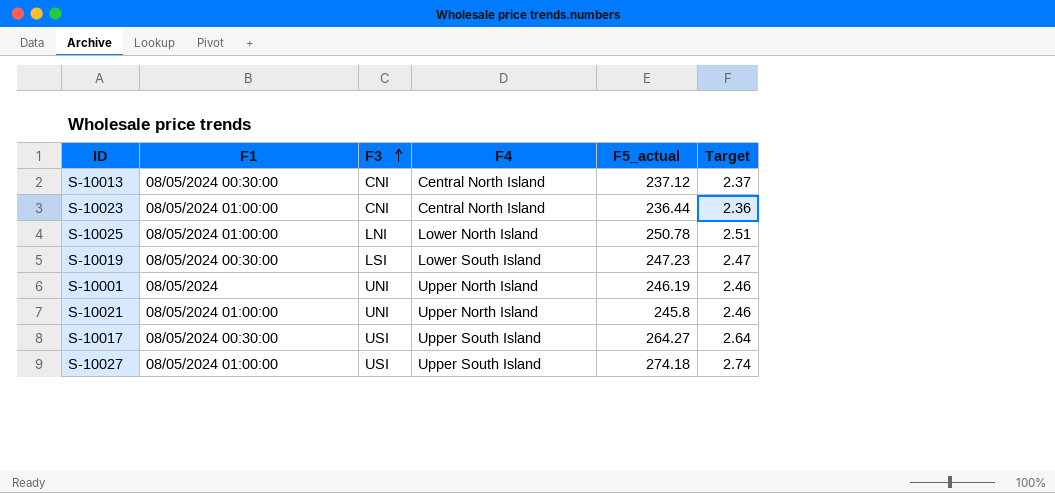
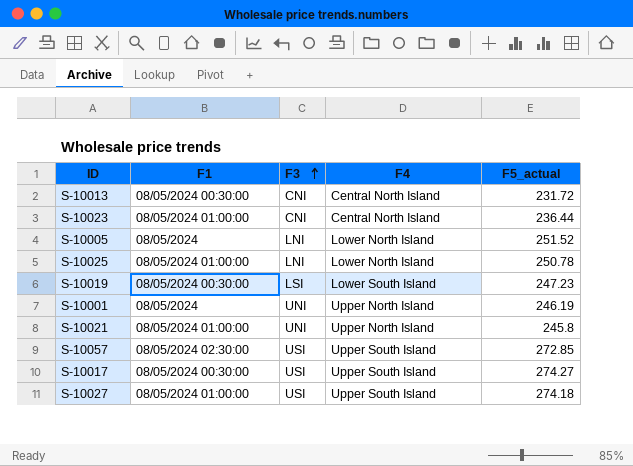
column Target | formula: [F5_actual] * 0.01 -> none
S-10013 | F5_actual: 237.12 -> 231.72
row S-10005: none -> 08/05/2024 | LNI | Lower North Island | 251.52
row S-10057: none -> 08/05/2024 02:30:00 | USI | Upper South Island | 272.85
S-10017 | F5_actual: 264.27 -> 274.27

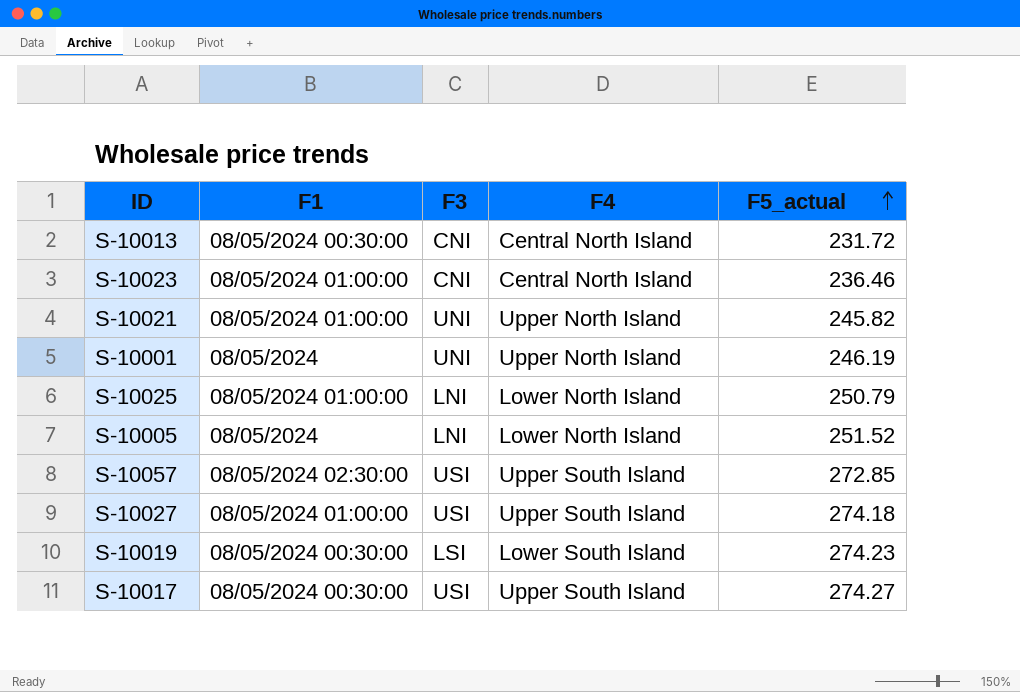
row order: F3 ascending -> F5_actual ascending
S-10023 | F5_actual: 236.44 -> 236.46
S-10021 | F5_actual: 245.8 -> 245.82
S-10025 | F5_actual: 250.78 -> 250.79
S-10019 | F5_actual: 247.23 -> 274.23

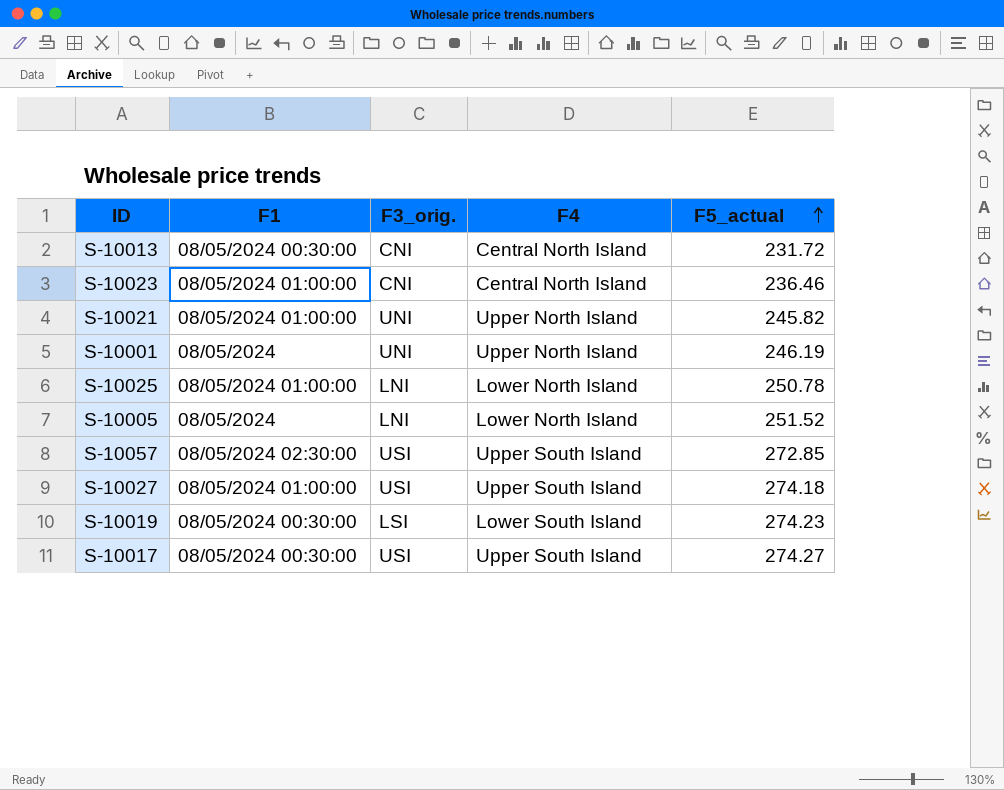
column name: F3 -> F3_orig.
S-10025 | F5_actual: 250.79 -> 250.78

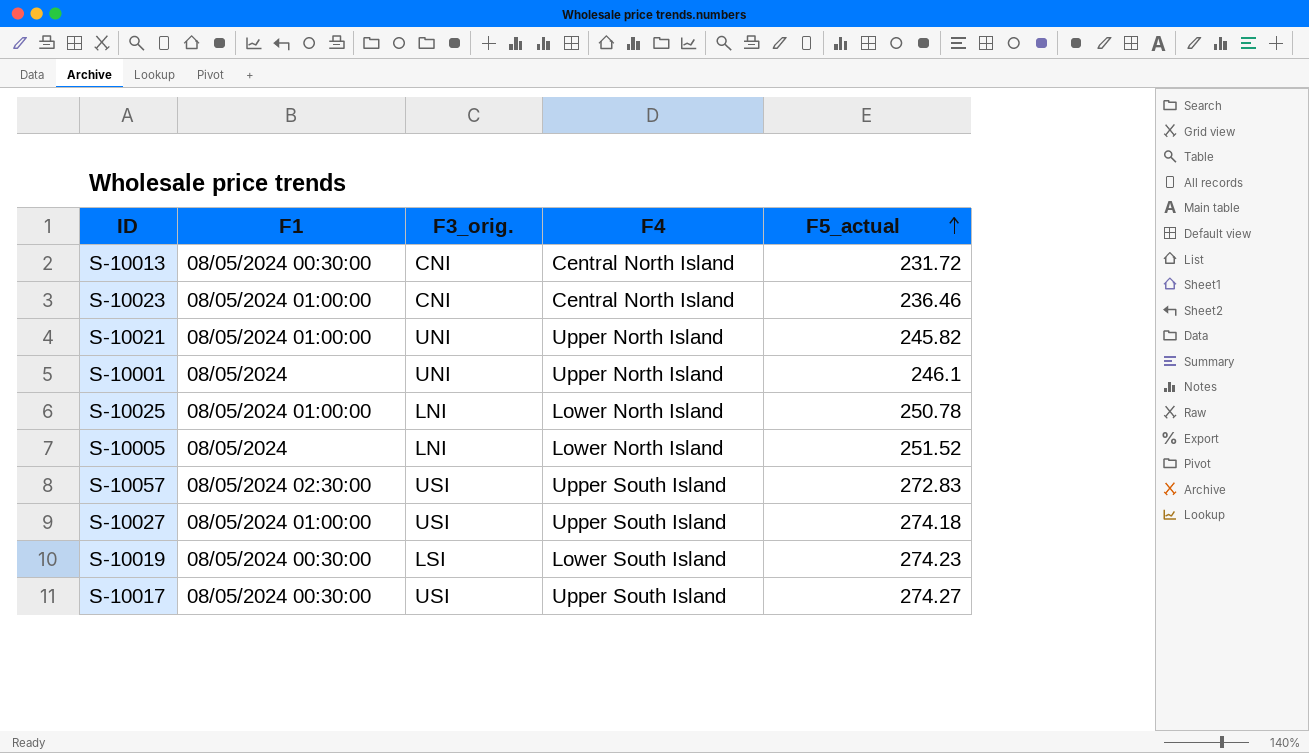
S-10001 | F5_actual: 246.19 -> 246.1
S-10057 | F5_actual: 272.85 -> 272.83

